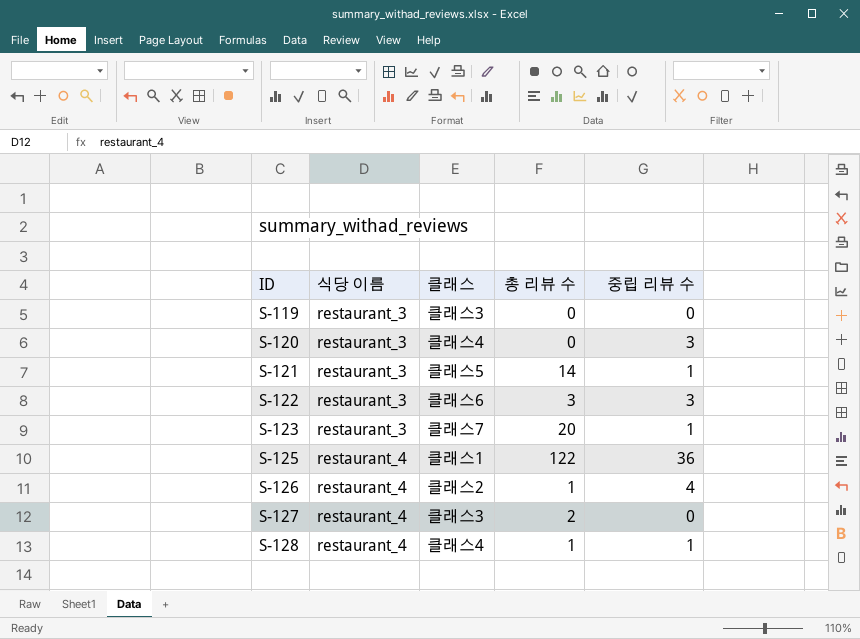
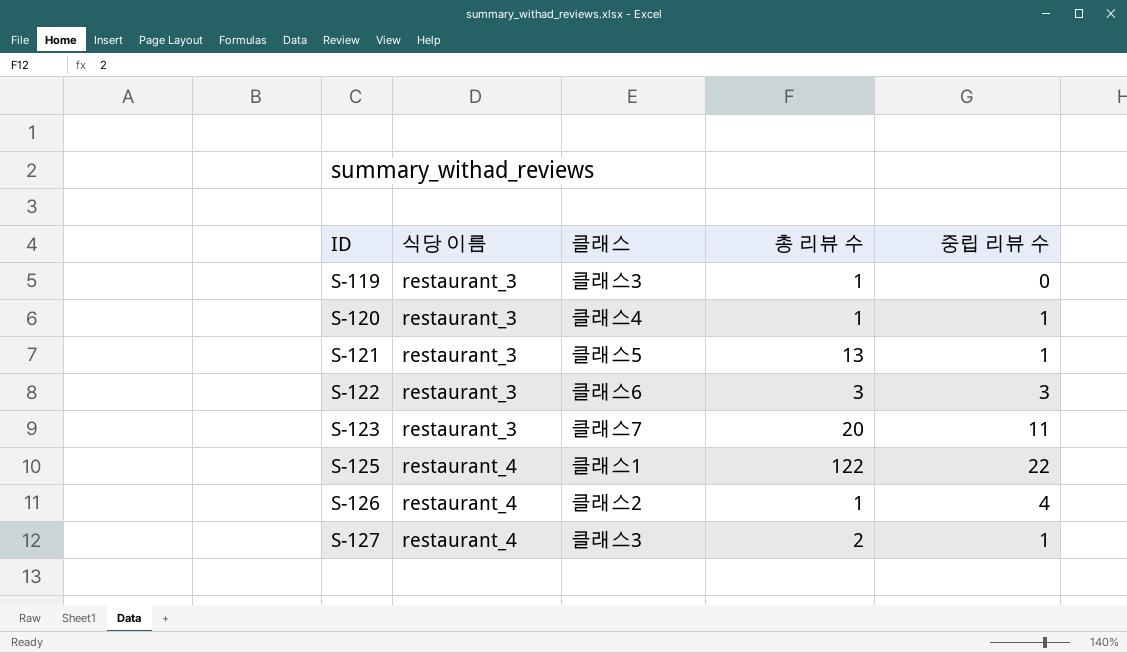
row S-128: restaurant_4 | 클래스4 | 1 | 1 -> none
S-119 | 총 리뷰 수: 0 -> 1
S-120 | 총 리뷰 수: 0 -> 1
S-120 | 중립 리뷰 수: 3 -> 1
S-121 | 총 리뷰 수: 14 -> 13
S-123 | 중립 리뷰 수: 1 -> 11
S-125 | 중립 리뷰 수: 36 -> 22
S-127 | 중립 리뷰 수: 0 -> 1

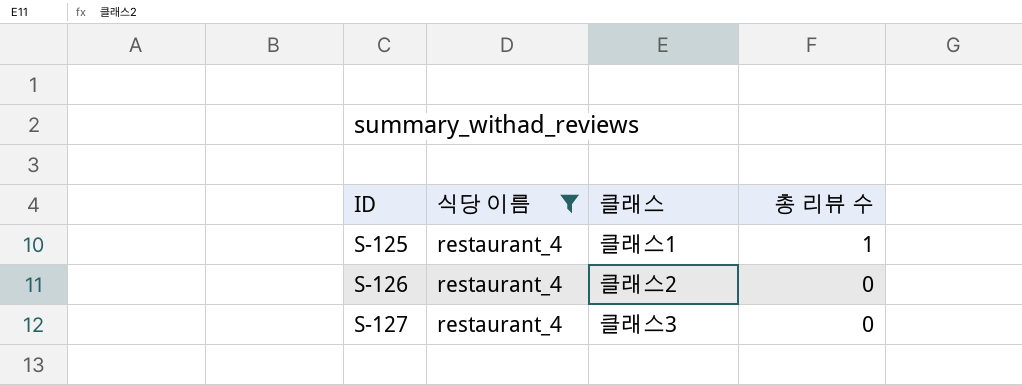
filter: none -> 식당 이름 = restaurant_4
column 중립 리뷰 수 | position: 5 -> none
S-125 | 총 리뷰 수: 122 -> 1
S-126 | 총 리뷰 수: 1 -> 0
S-127 | 총 리뷰 수: 2 -> 0

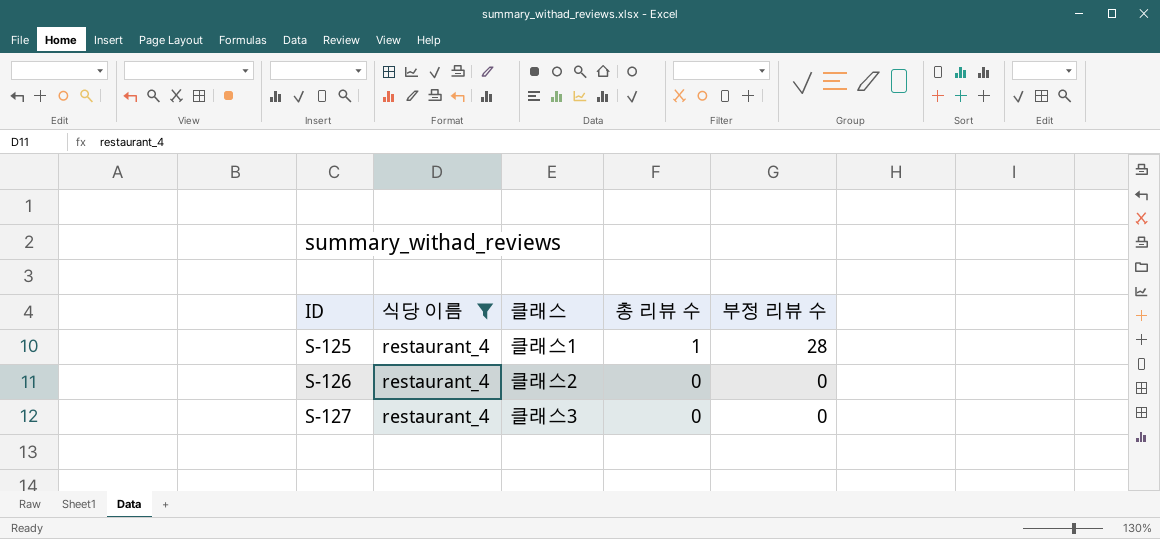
column 부정 리뷰 수 | position: none -> 5

